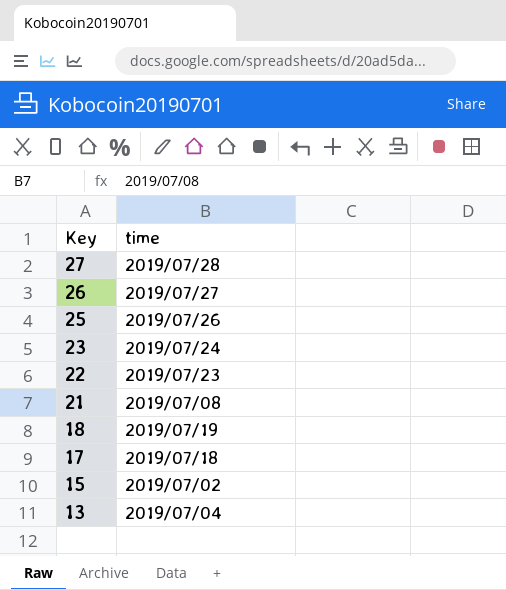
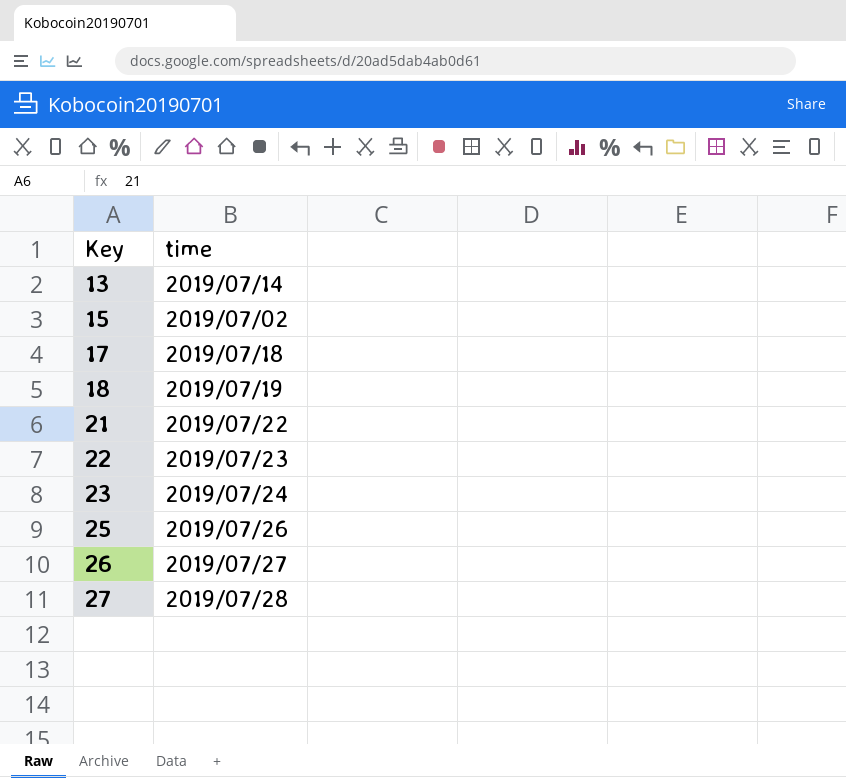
row order: Key descending -> Key ascending
13 | time: 2019/07/04 -> 2019/07/14
21 | time: 2019/07/08 -> 2019/07/22

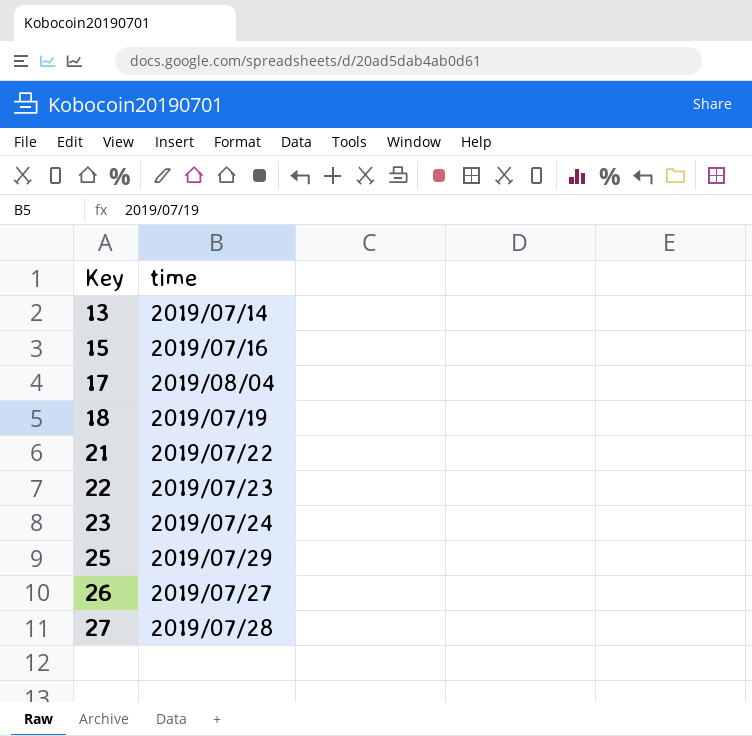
15 | time: 2019/07/02 -> 2019/07/16
17 | time: 2019/07/18 -> 2019/08/04
25 | time: 2019/07/26 -> 2019/07/29

